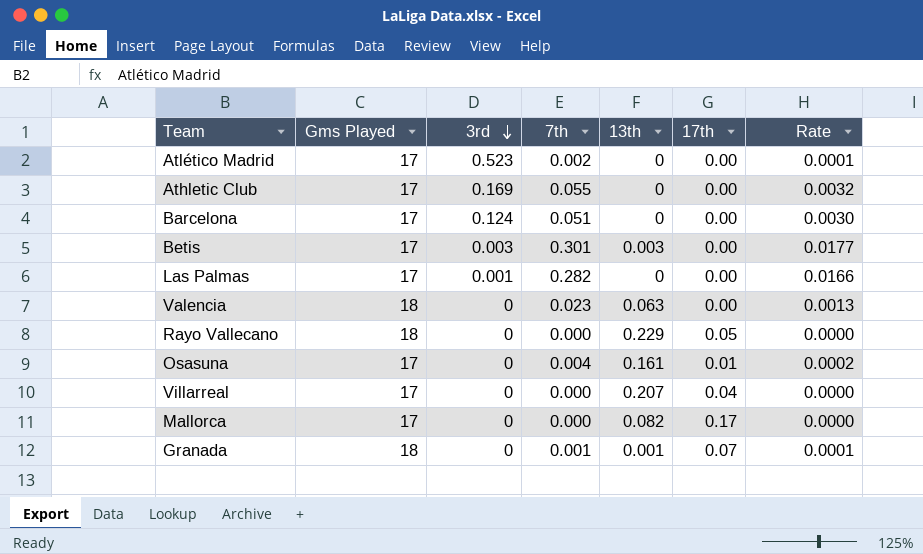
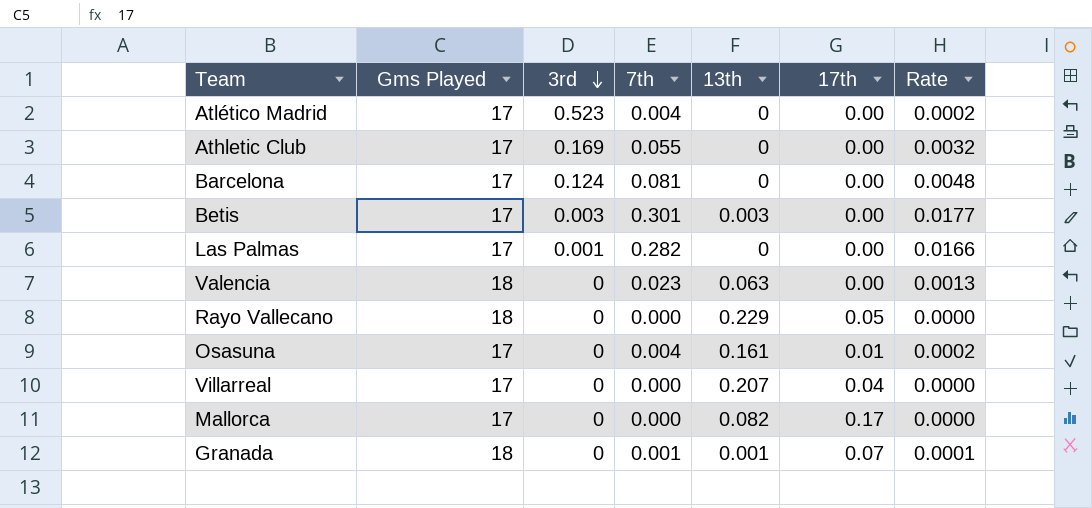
Atlético Madrid | 7th: 0.002 -> 0.004
Atlético Madrid | Rate: 0.0001 -> 0.0002
Barcelona | 7th: 0.051 -> 0.081
Barcelona | Rate: 0.0030 -> 0.0048

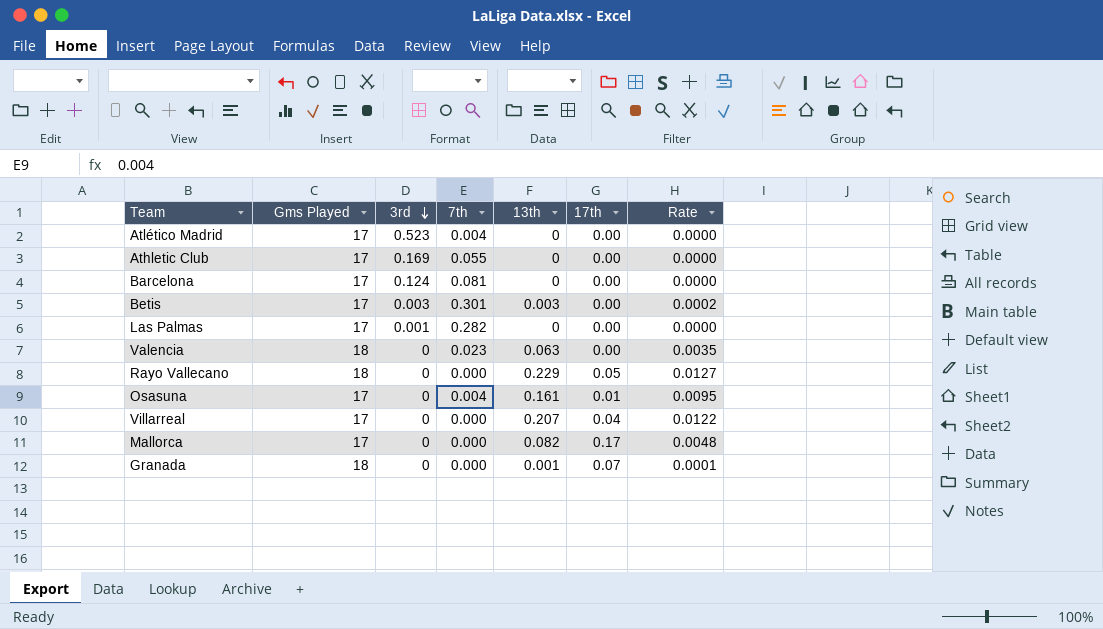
column Rate | formula: [7th] / [Gms Played] -> [13th] / [Gms Played]
Granada | 7th: 0.001 -> 0.000

